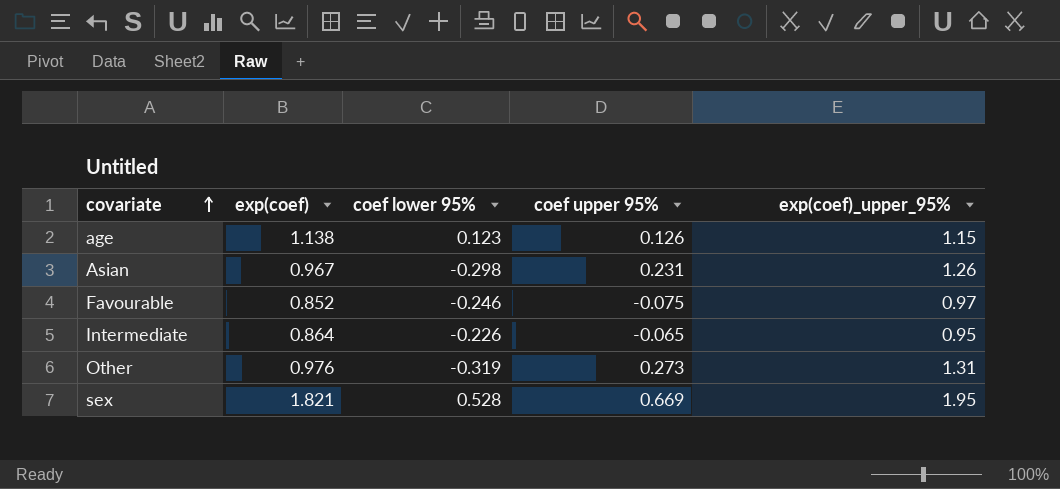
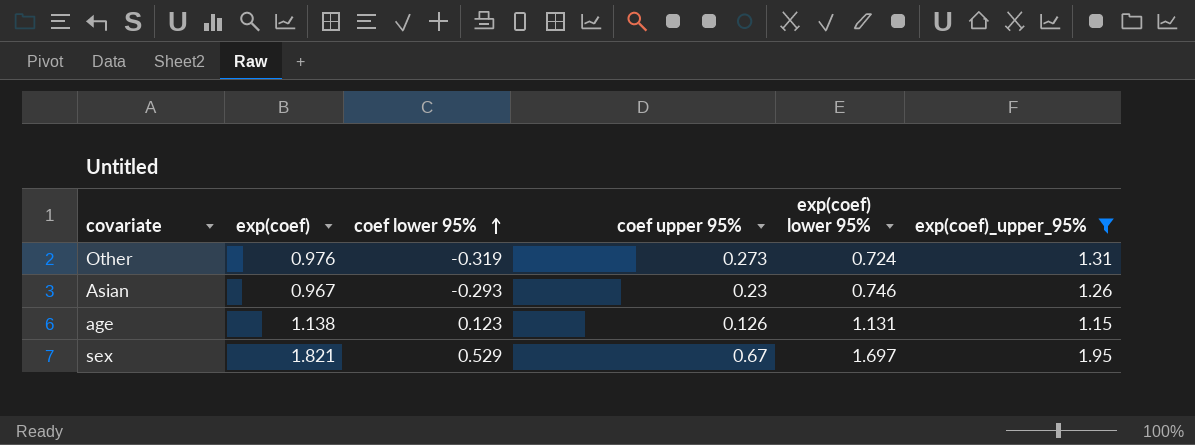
filter: none -> exp(coef)_upper_95% >= 1.15
row order: covariate ascending -> coef lower 95% ascending
column exp(coef) lower 95% | position: none -> 5
Asian | coef lower 95%: -0.298 -> -0.293
Asian | coef upper 95%: 0.231 -> 0.23
sex | coef lower 95%: 0.528 -> 0.529
sex | coef upper 95%: 0.669 -> 0.67

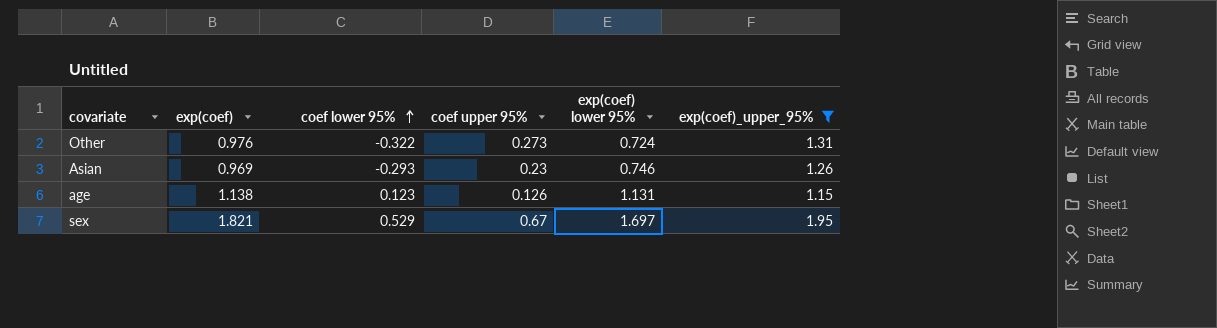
Other | coef lower 95%: -0.319 -> -0.322
Asian | exp(coef): 0.967 -> 0.969

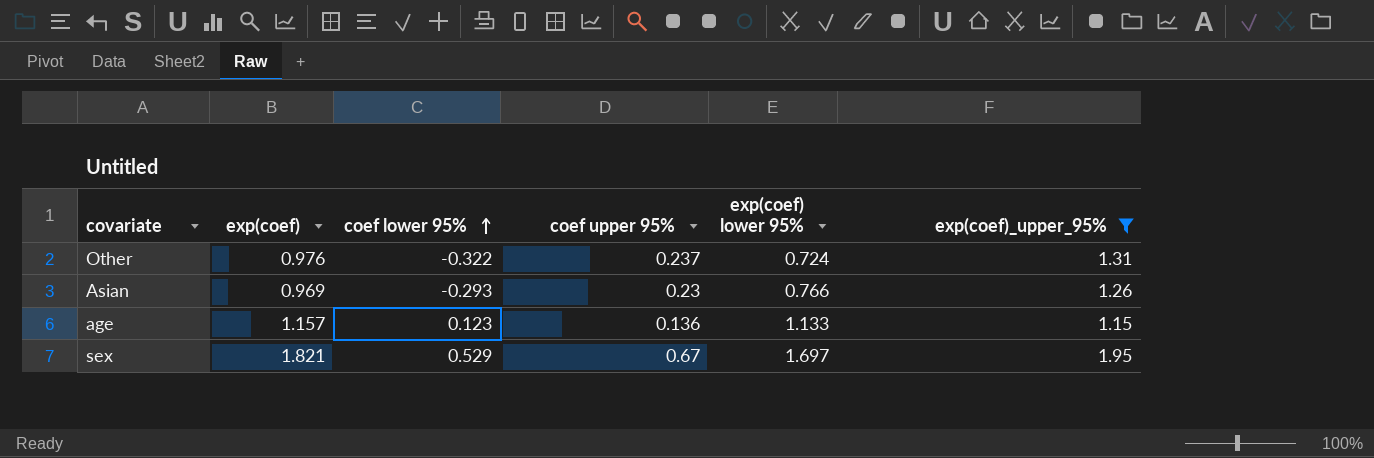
Other | coef upper 95%: 0.273 -> 0.237
Asian | exp(coef) lower 95%: 0.746 -> 0.766
age | exp(coef): 1.138 -> 1.157
age | coef upper 95%: 0.126 -> 0.136
age | exp(coef) lower 95%: 1.131 -> 1.133

